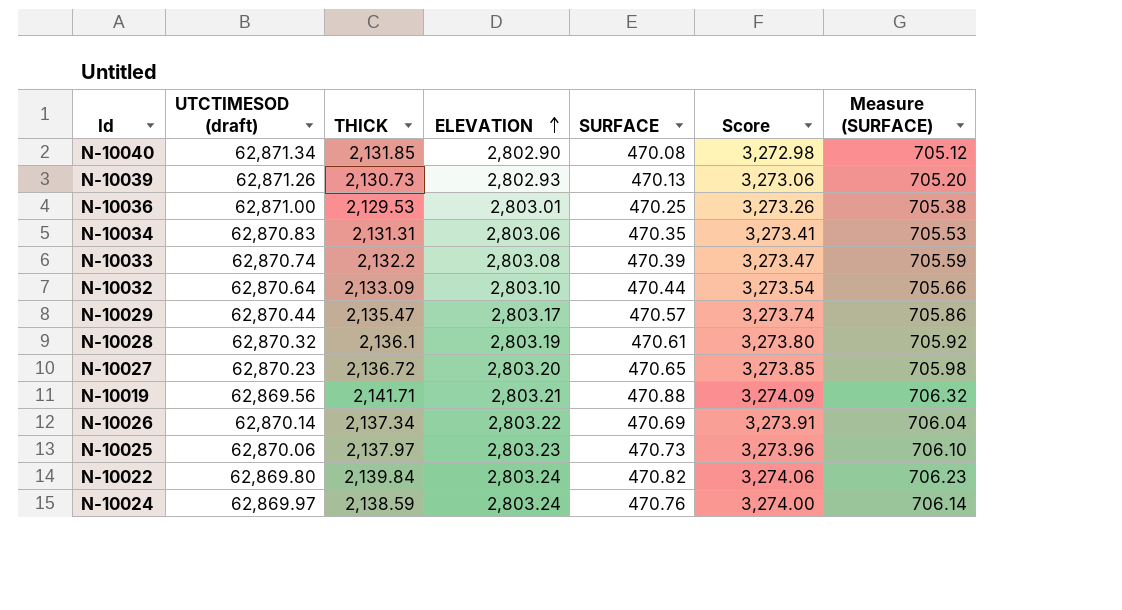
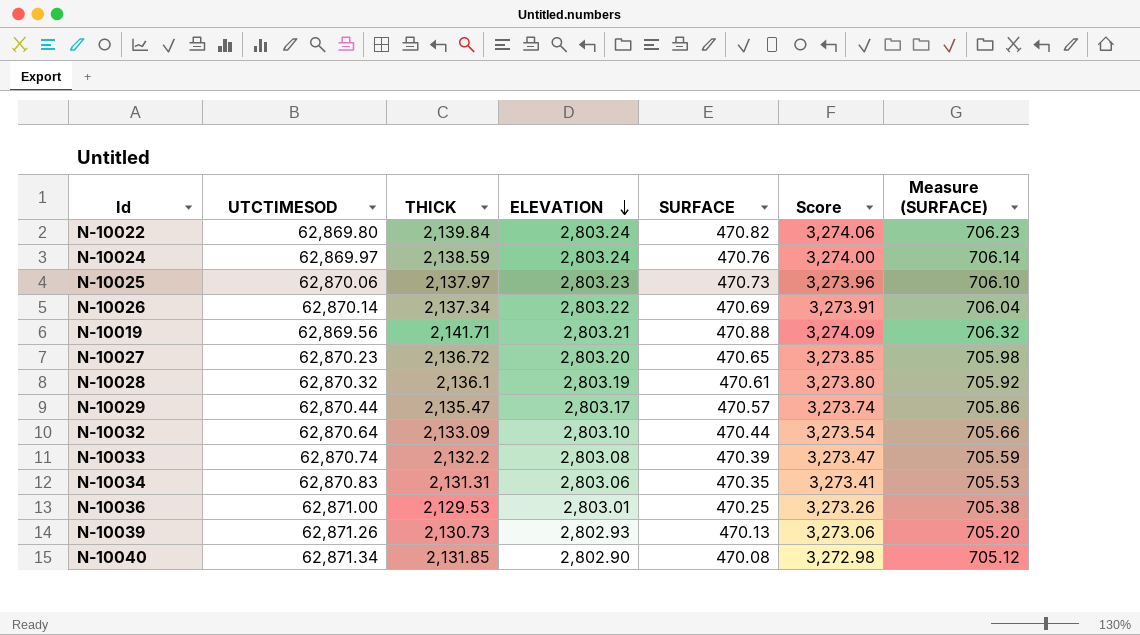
row order: ELEVATION ascending -> ELEVATION descending
column name: UTCTIMESOD (draft) -> UTCTIMESOD

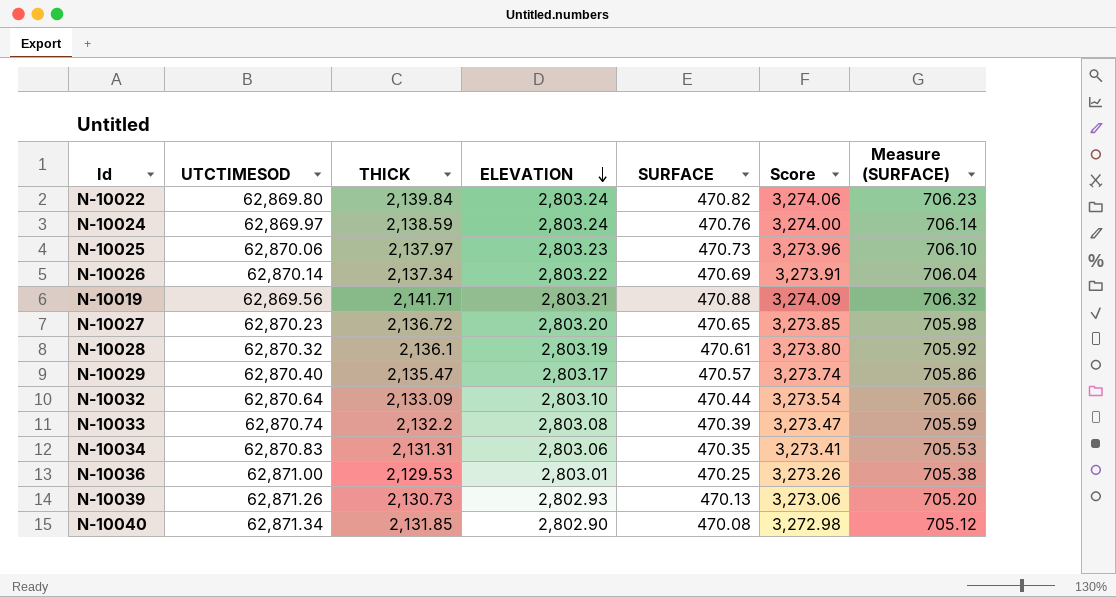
N-10029 | UTCTIMESOD: 62,870.44 -> 62,870.40

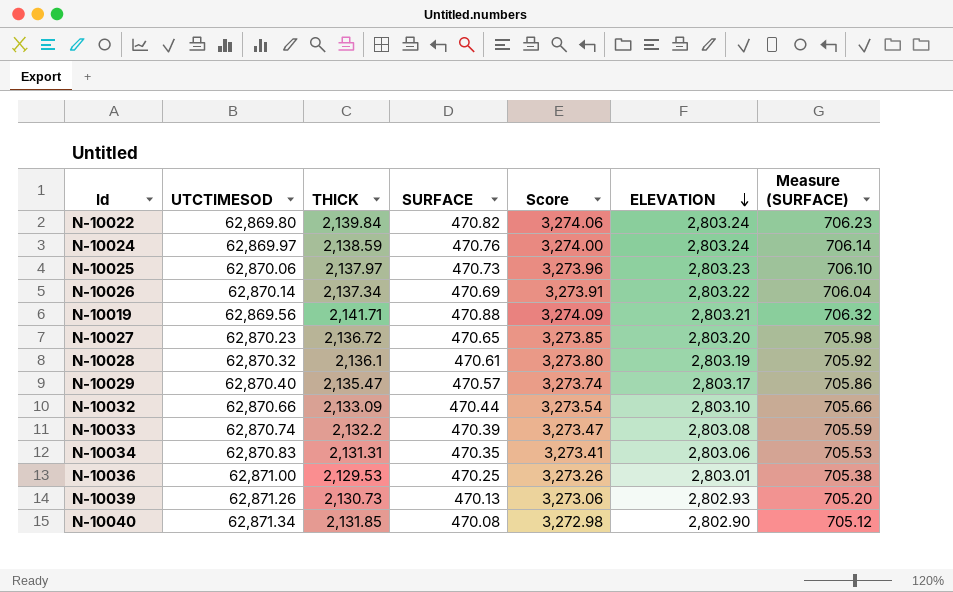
column ELEVATION | position: 4 -> 6
N-10032 | UTCTIMESOD: 62,870.64 -> 62,870.66

